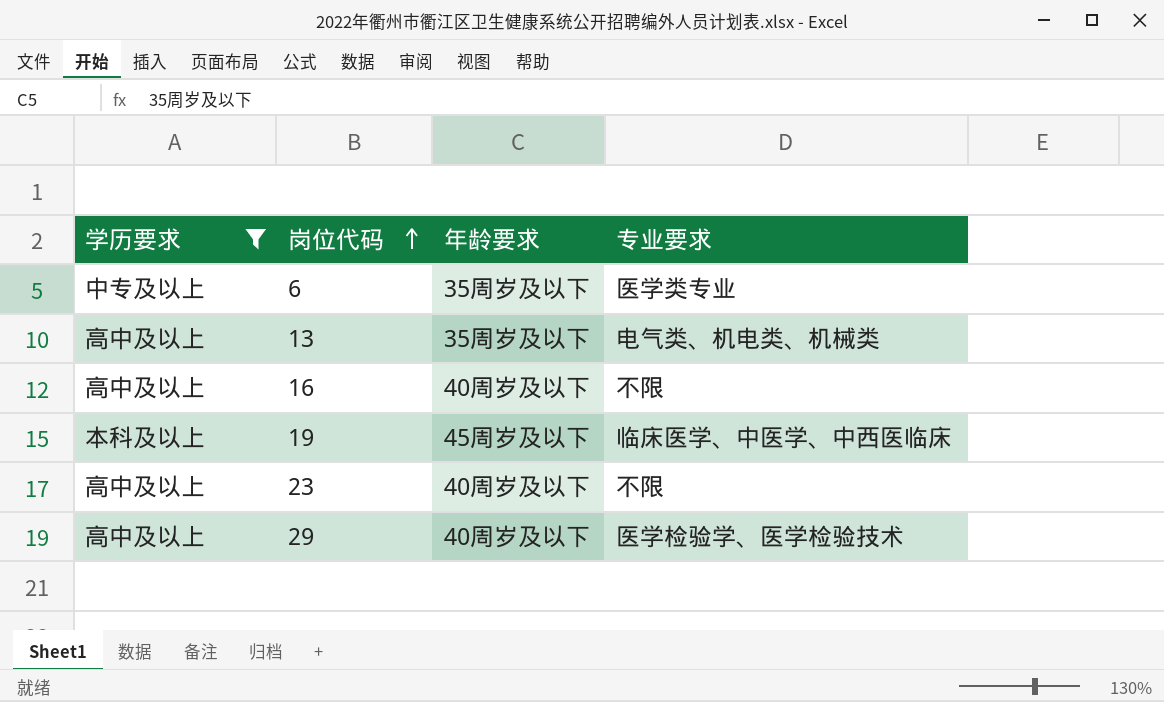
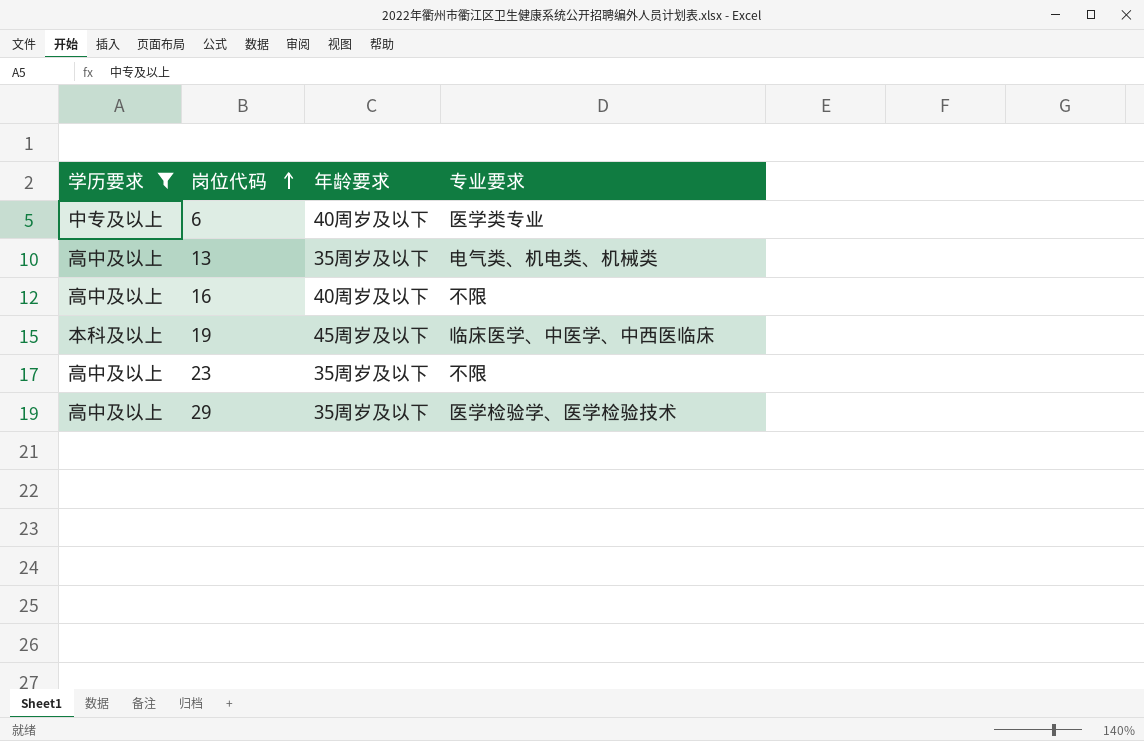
6 | 年龄要求: 35周岁及以下 -> 40周岁及以下
23 | 年龄要求: 40周岁及以下 -> 35周岁及以下
29 | 年龄要求: 40周岁及以下 -> 35周岁及以下

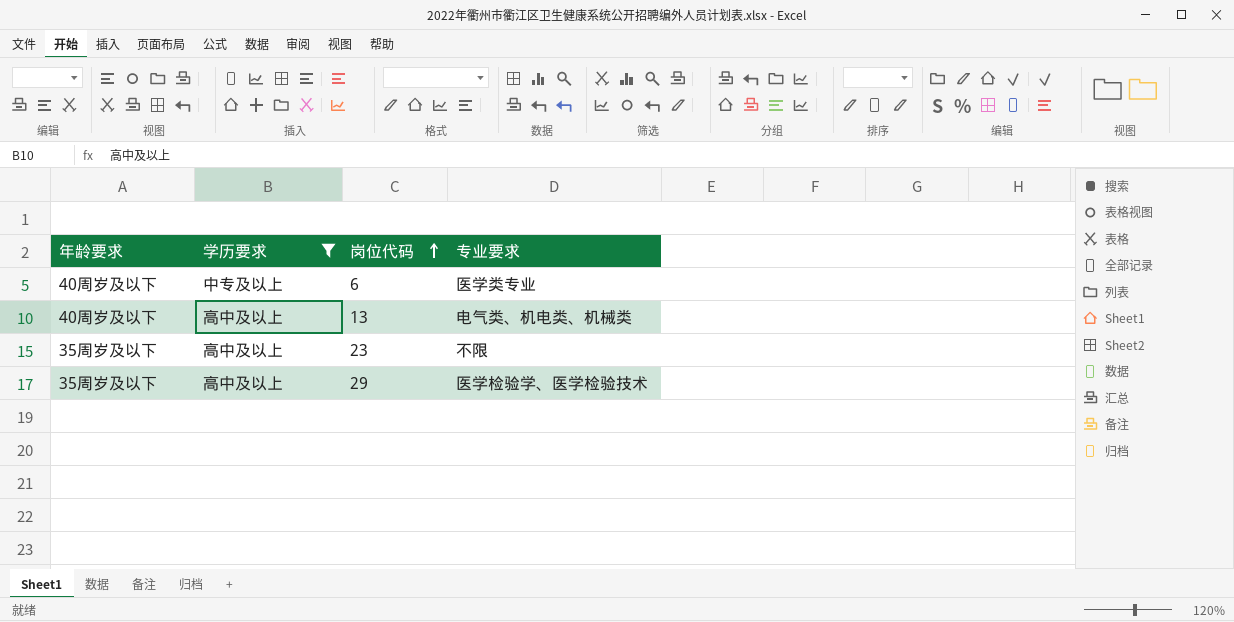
column 年龄要求 | position: 3 -> 1
row 16: 高中及以上 | 40周岁及以下 | 不限 -> none
row 19: 本科及以上 | 45周岁及以下 | 临床医学、中医学、中西医临床 -> none
13 | 年龄要求: 35周岁及以下 -> 40周岁及以下

